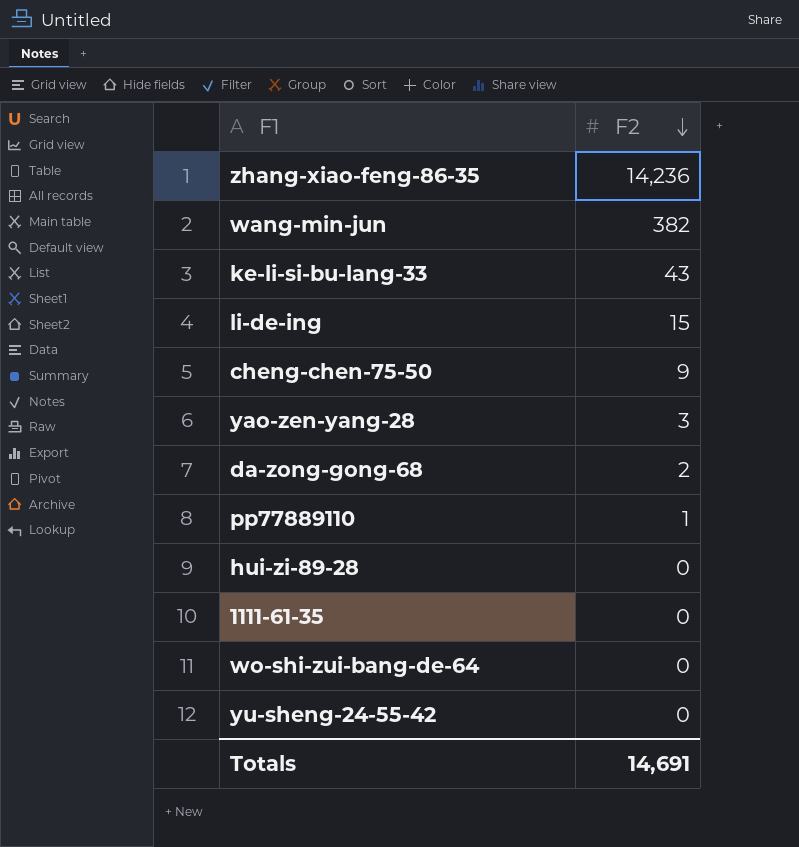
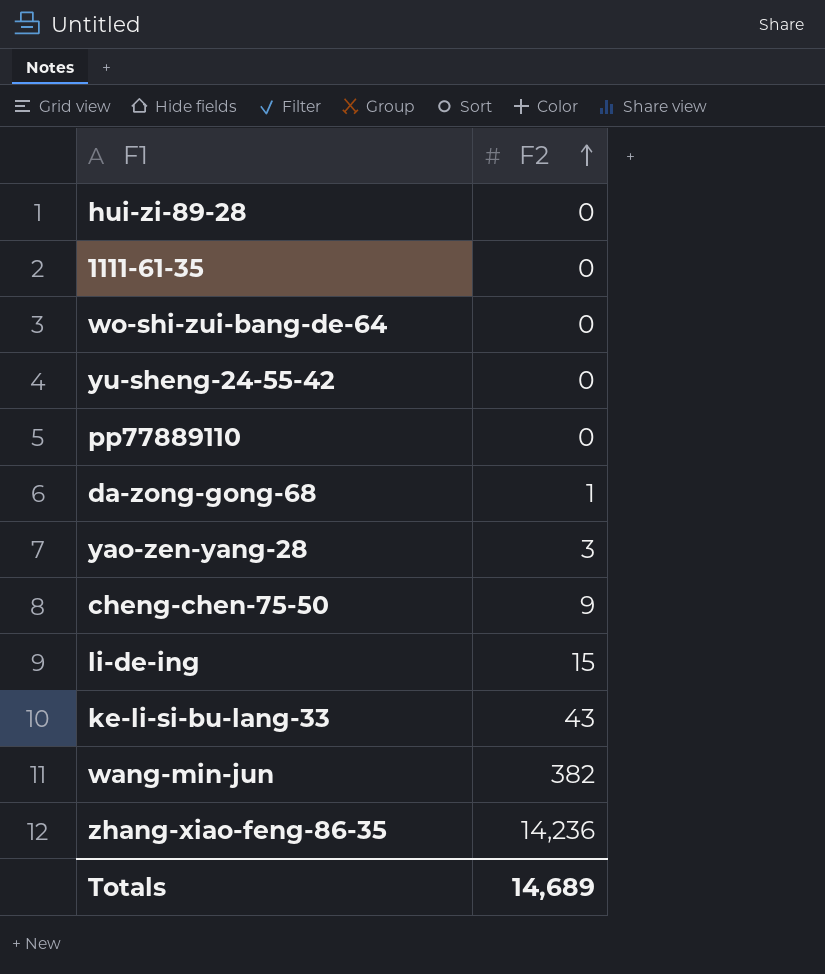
row order: F2 descending -> F2 ascending
pp77889110 | F2: 1 -> 0
da-zong-gong-68 | F2: 2 -> 1
Totals | F2: 14,691 -> 14,689

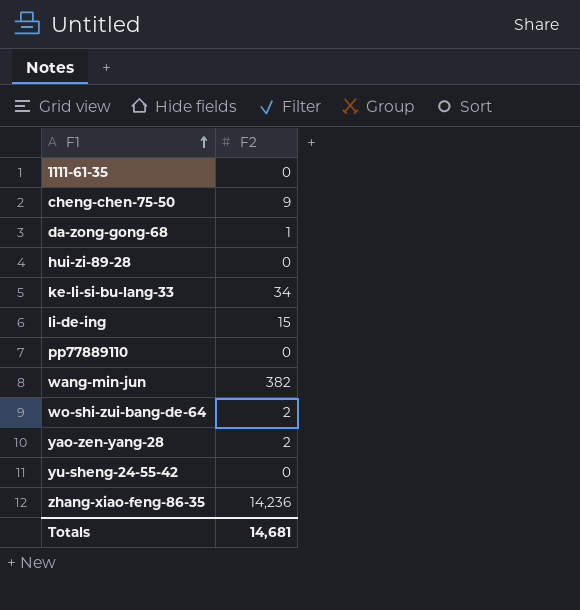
row order: F2 ascending -> F1 ascending
ke-li-si-bu-lang-33 | F2: 43 -> 34
wo-shi-zui-bang-de-64 | F2: 0 -> 2
yao-zen-yang-28 | F2: 3 -> 2
Totals | F2: 14,689 -> 14,681

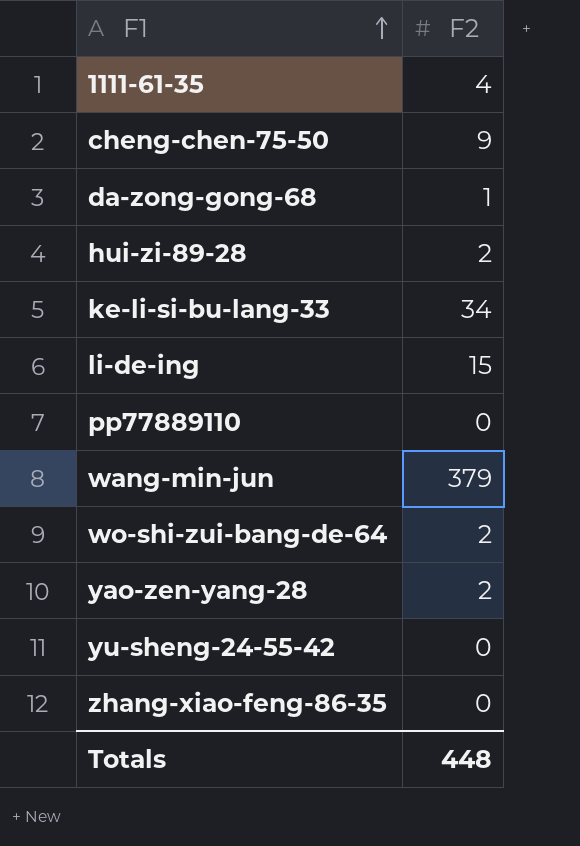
1111-61-35 | F2: 0 -> 4
hui-zi-89-28 | F2: 0 -> 2
wang-min-jun | F2: 382 -> 379
zhang-xiao-feng-86-35 | F2: 14,236 -> 0
Totals | F2: 14,681 -> 448

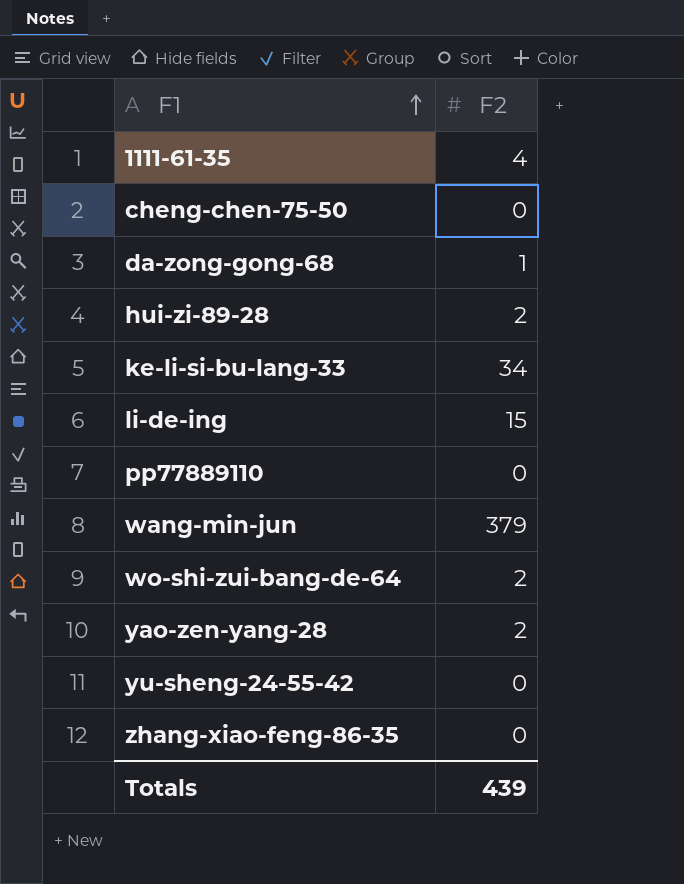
cheng-chen-75-50 | F2: 9 -> 0
Totals | F2: 448 -> 439

